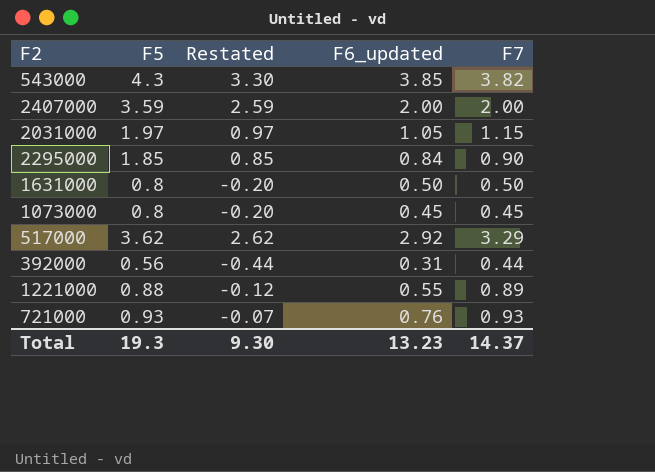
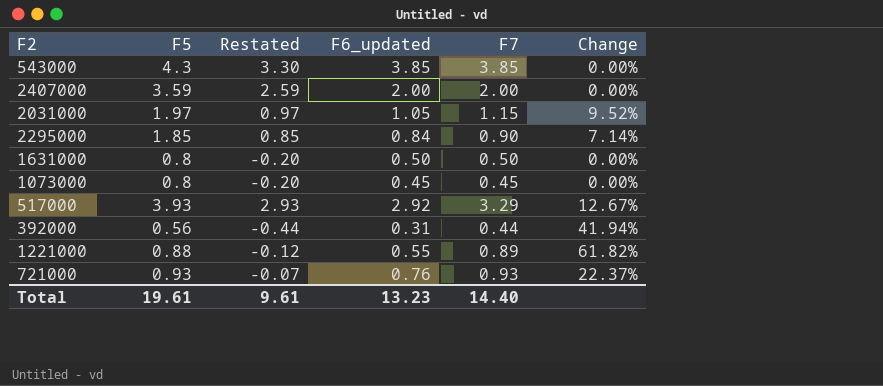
column Change | formula: none -> ([F7] - [F6_updated]) / [F6_updated]
543000 | F7: 3.82 -> 3.85
517000 | F5: 3.62 -> 3.93
517000 | Restated: 2.62 -> 2.93
Total | F5: 19.3 -> 19.61
Total | Restated: 9.30 -> 9.61
Total | F7: 14.37 -> 14.40

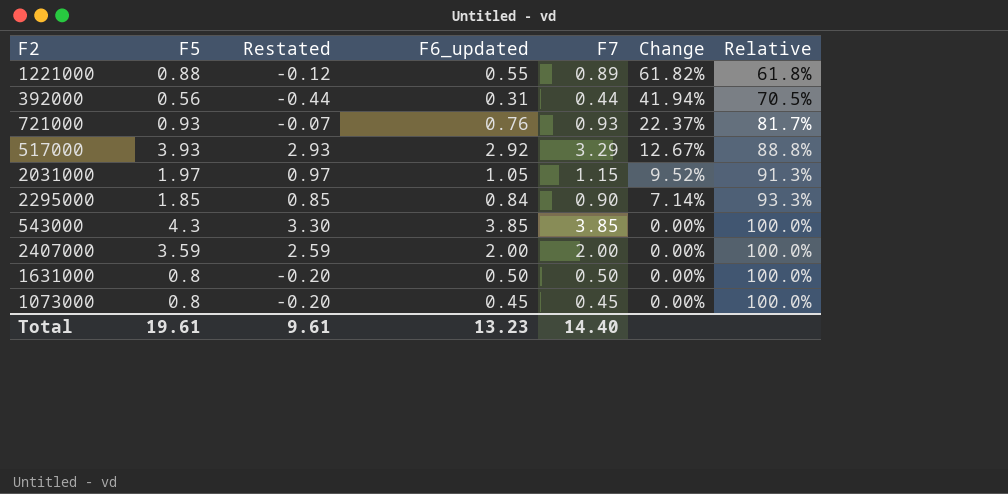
row order: none -> Change descending
column Relative | formula: none -> [F6_updated] / [F7]

